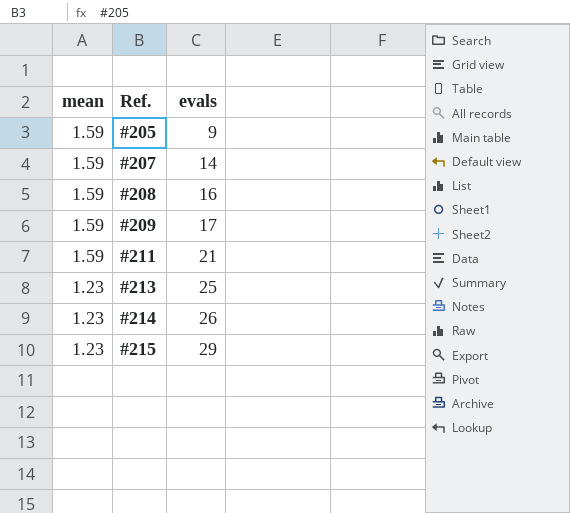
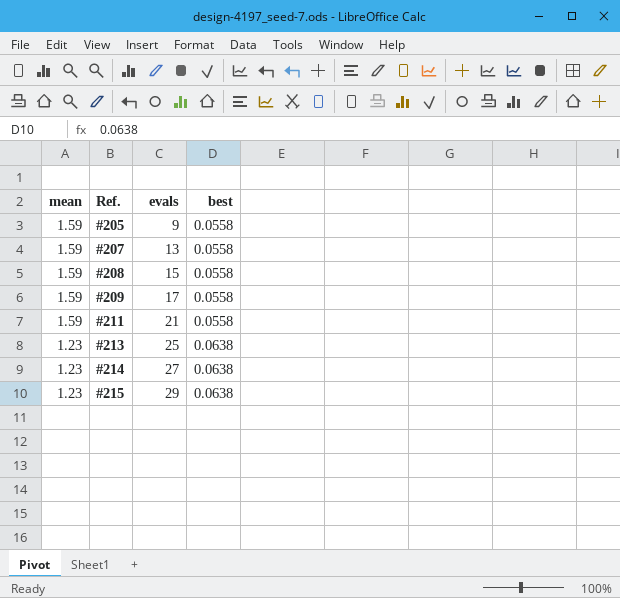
column best | position: none -> 4
#207 | evals: 14 -> 13
#208 | evals: 16 -> 15
#214 | evals: 26 -> 27

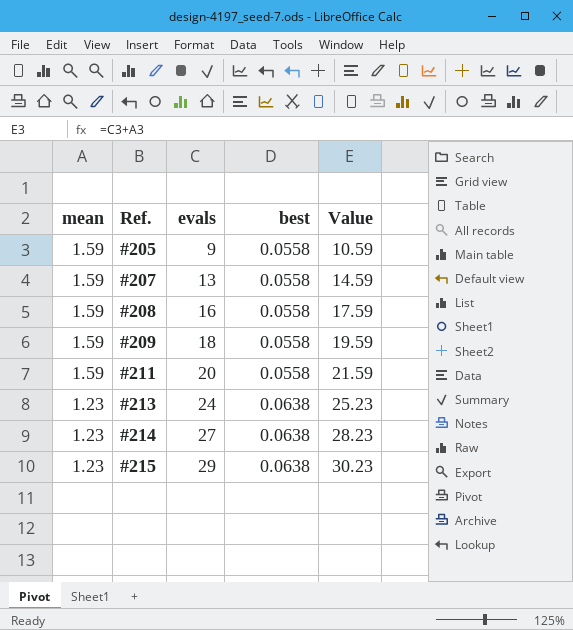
column Value | formula: none -> [mean] + [evals]
#208 | evals: 15 -> 16
#209 | evals: 17 -> 18
#211 | evals: 21 -> 20
#213 | evals: 25 -> 24

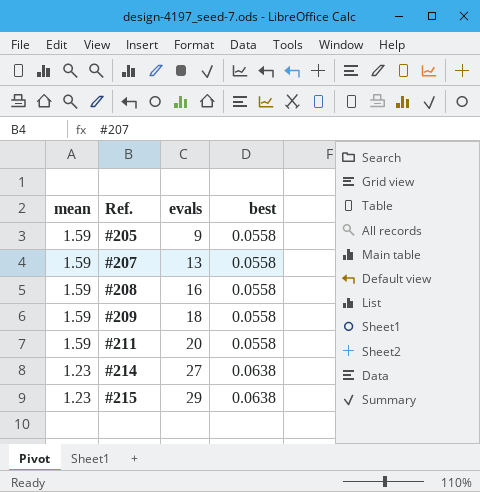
column Value | formula: [mean] + [evals] -> none
row #213: 1.23 | 24 | 0.0638 | 25.23 -> none

